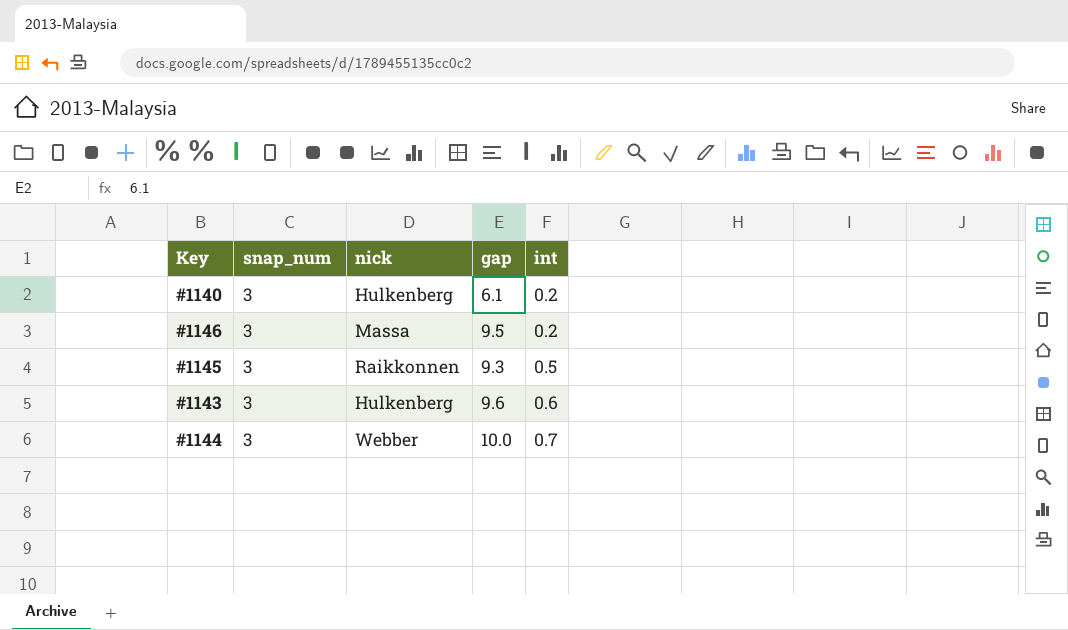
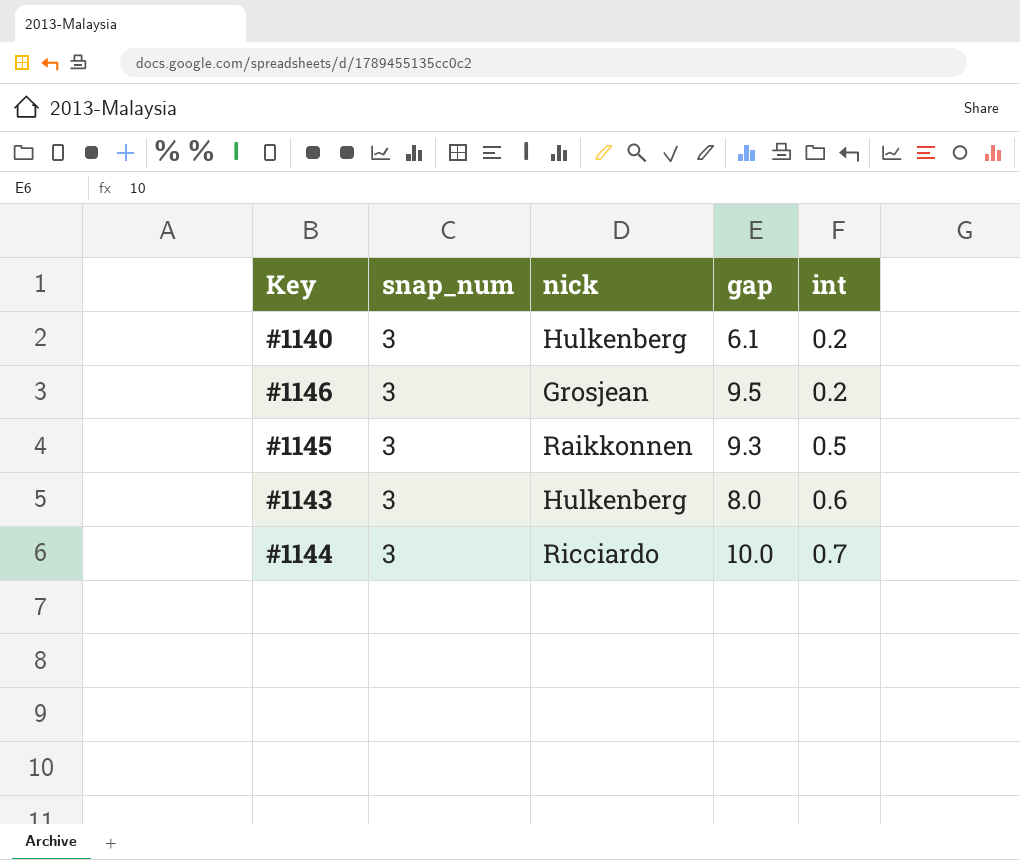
#1146 | nick: Massa -> Grosjean
#1143 | gap: 9.6 -> 8.0
#1144 | nick: Webber -> Ricciardo

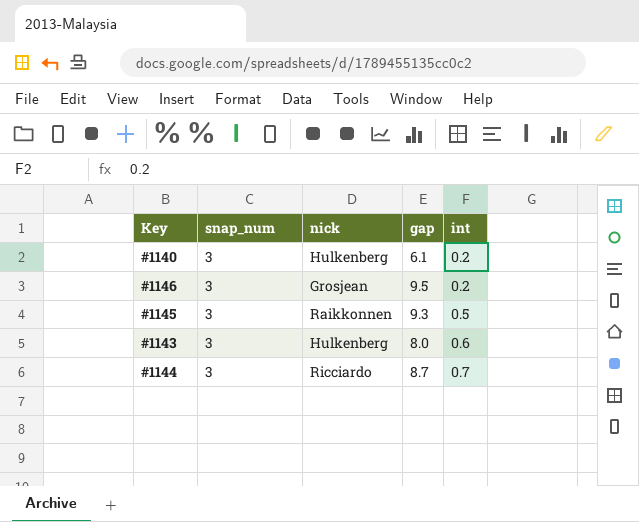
#1144 | gap: 10.0 -> 8.7

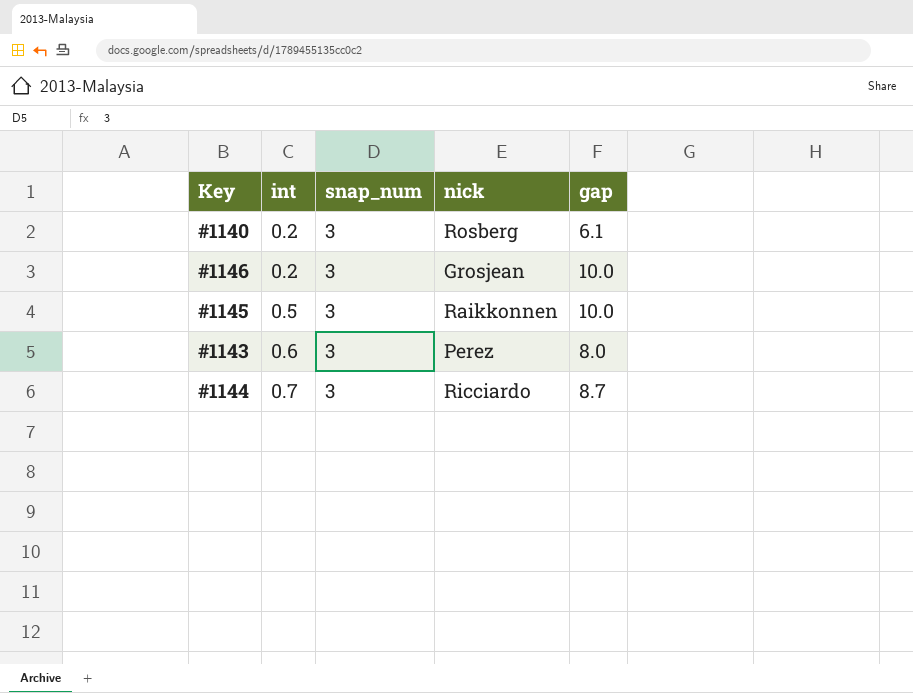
column int | position: 5 -> 2
#1140 | nick: Hulkenberg -> Rosberg
#1146 | gap: 9.5 -> 10.0
#1145 | gap: 9.3 -> 10.0
#1143 | nick: Hulkenberg -> Perez

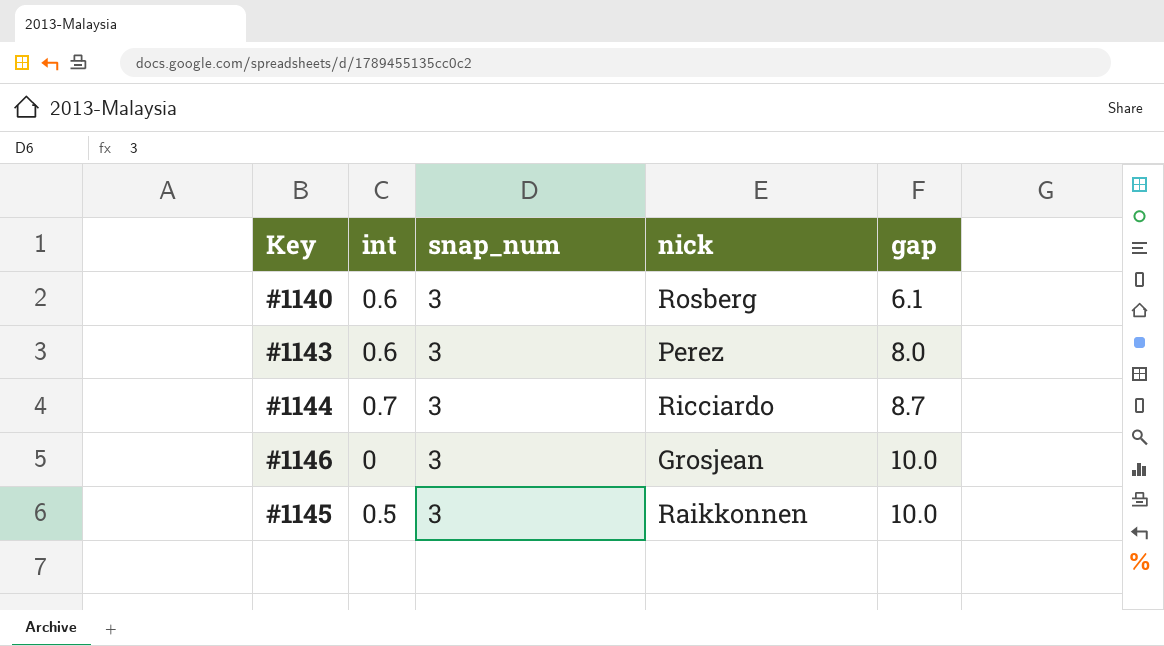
row order: int ascending -> gap ascending
#1140 | int: 0.2 -> 0.6
#1146 | int: 0.2 -> 0

